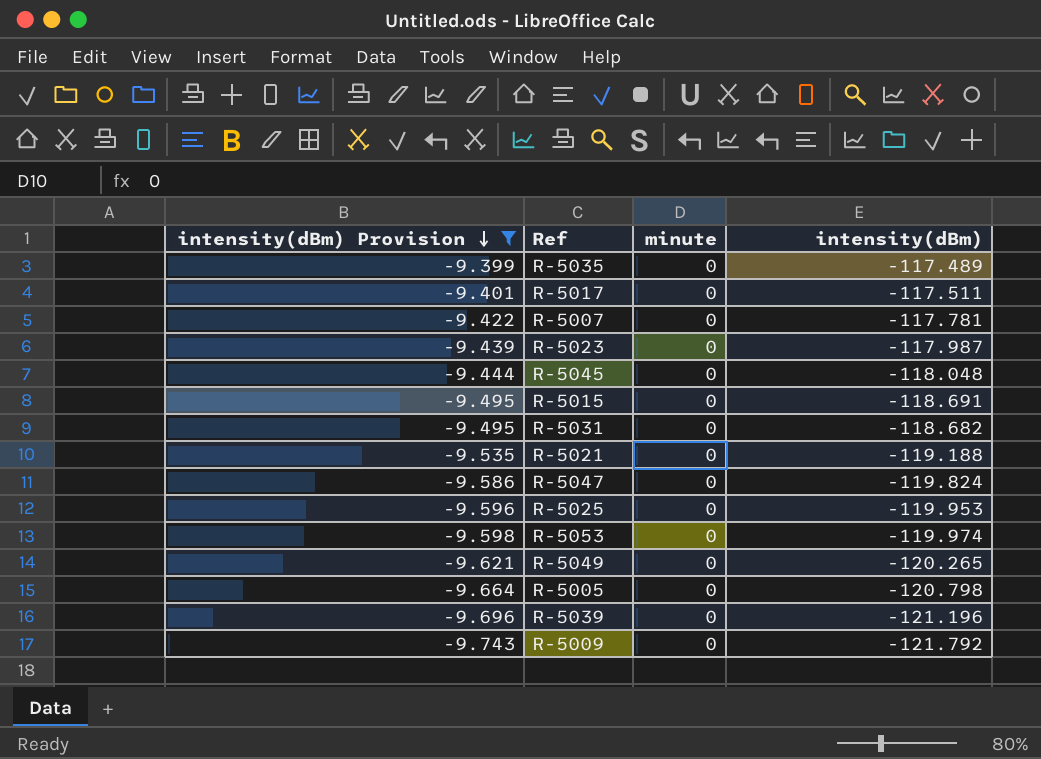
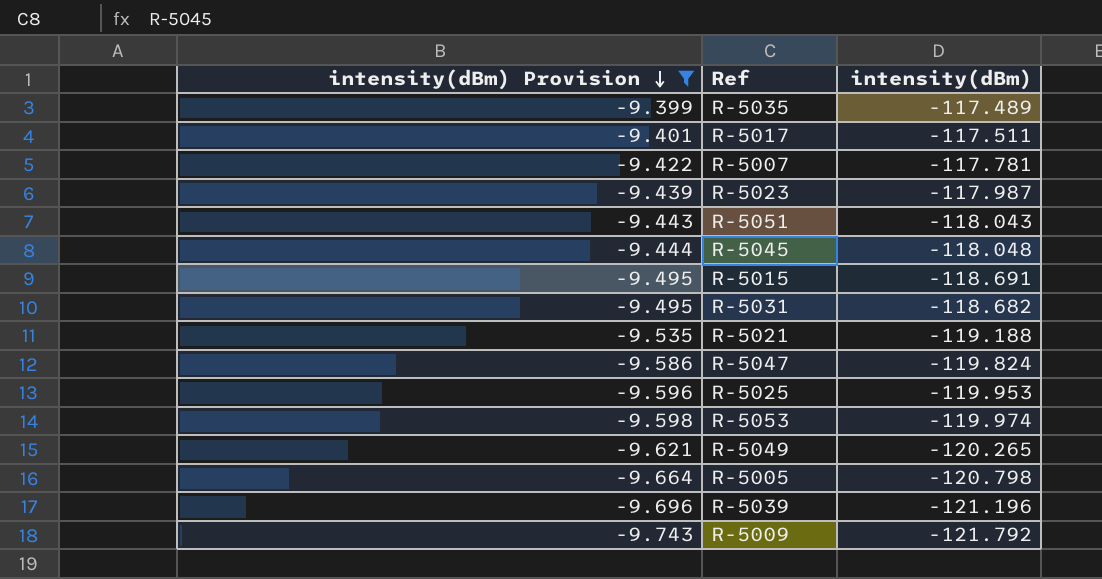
column minute | position: 3 -> none
row R-5051: none -> -9.443 | -118.043

